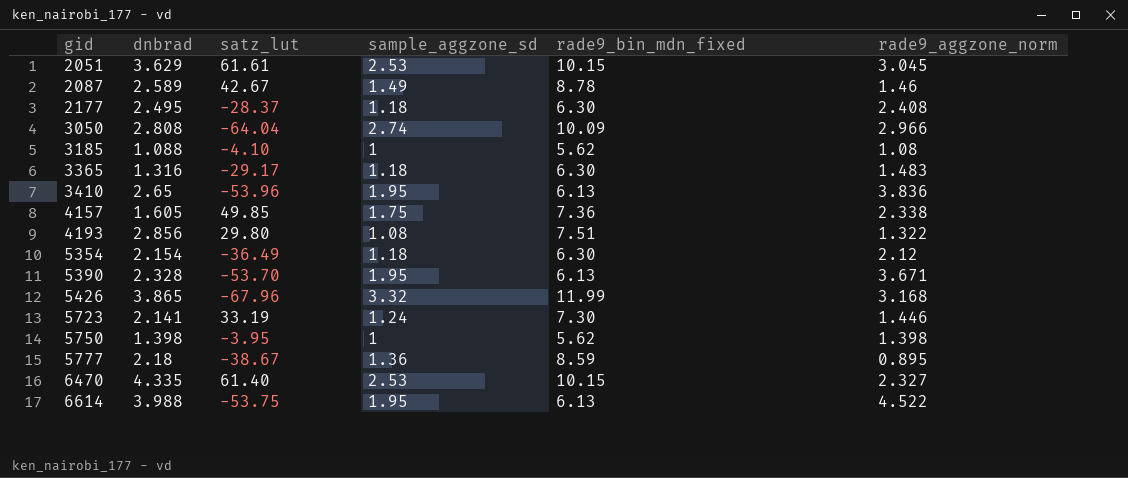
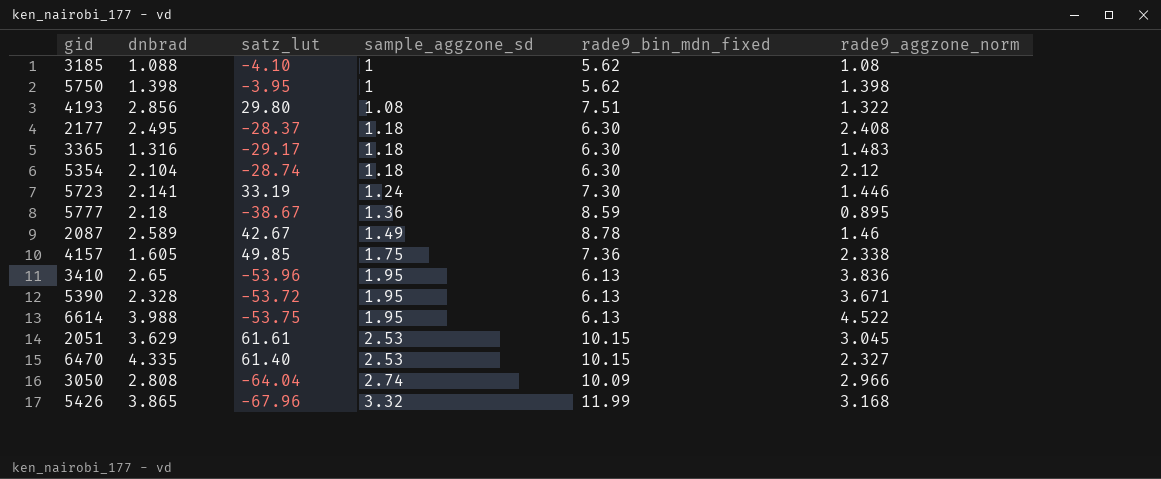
row order: gid ascending -> sample_aggzone_sd ascending
5354 | dnbrad: 2.154 -> 2.104
5354 | satz_lut: -36.49 -> -28.74
5390 | satz_lut: -53.70 -> -53.72

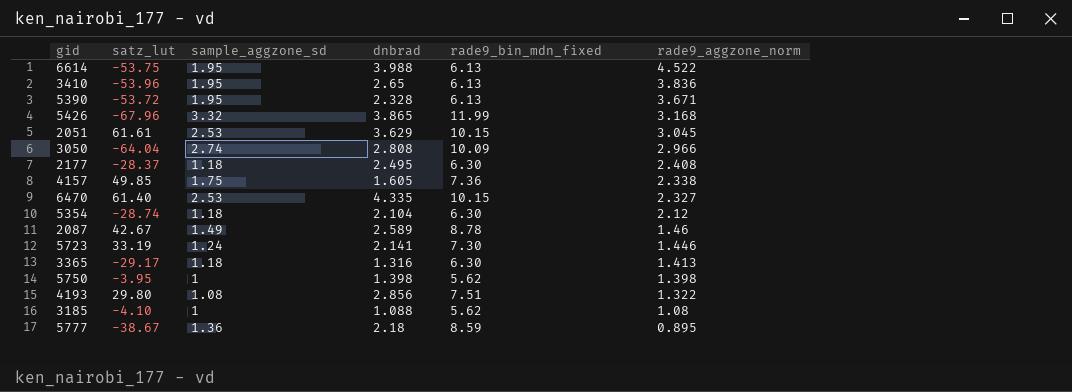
row order: sample_aggzone_sd ascending -> rade9_aggzone_norm descending
column dnbrad | position: 2 -> 4
3365 | rade9_aggzone_norm: 1.483 -> 1.413

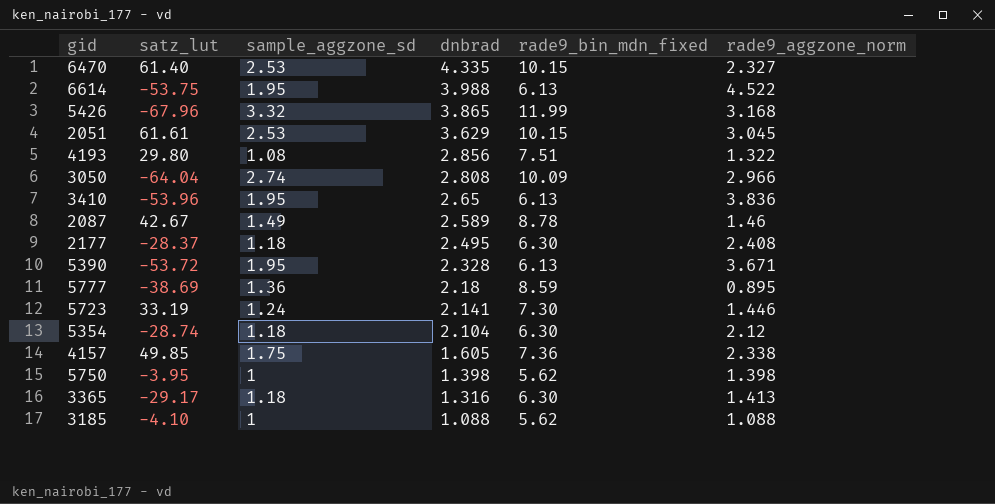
row order: rade9_aggzone_norm descending -> dnbrad descending
5777 | satz_lut: -38.67 -> -38.69
3185 | rade9_aggzone_norm: 1.08 -> 1.088

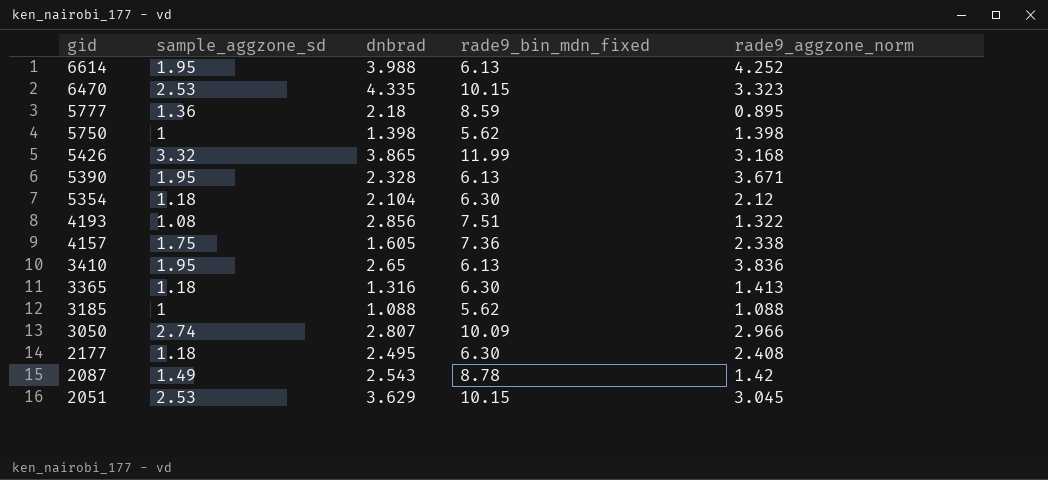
row order: dnbrad descending -> gid descending
column satz_lut | position: 2 -> none
row 5723: 33.19 | 1.24 | 2.141 | 7.30 | 1.446 -> none
6614 | rade9_aggzone_norm: 4.522 -> 4.252
6470 | rade9_aggzone_norm: 2.327 -> 3.323
3050 | dnbrad: 2.808 -> 2.807
2087 | dnbrad: 2.589 -> 2.543
2087 | rade9_aggzone_norm: 1.46 -> 1.42

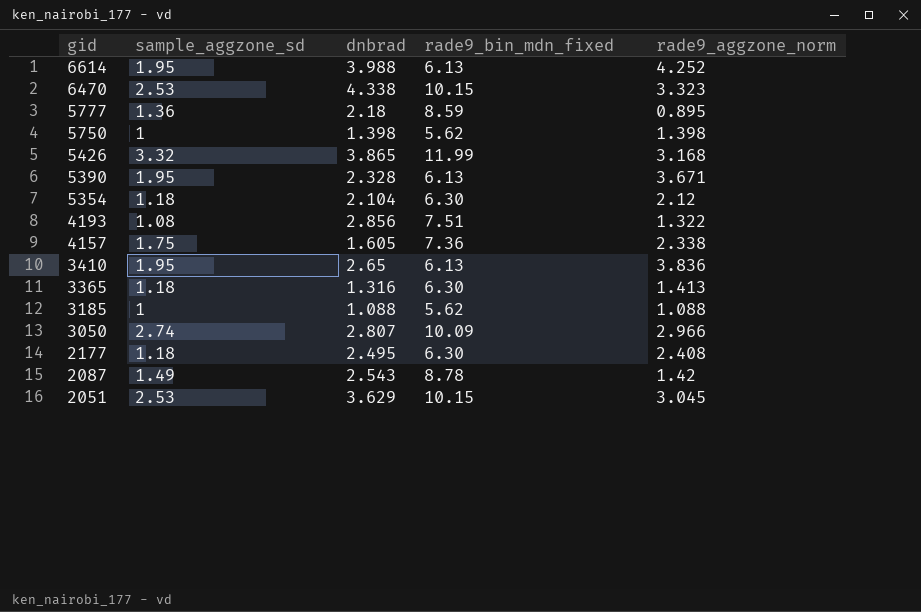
6470 | dnbrad: 4.335 -> 4.338

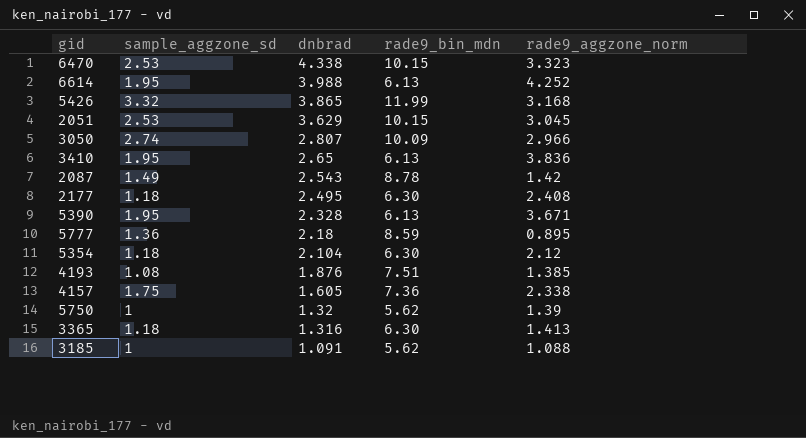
row order: gid descending -> dnbrad descending
column name: rade9_bin_mdn_fixed -> rade9_bin_mdn
4193 | dnbrad: 2.856 -> 1.876
4193 | rade9_aggzone_norm: 1.322 -> 1.385
5750 | dnbrad: 1.398 -> 1.32
5750 | rade9_aggzone_norm: 1.398 -> 1.39
3185 | dnbrad: 1.088 -> 1.091

